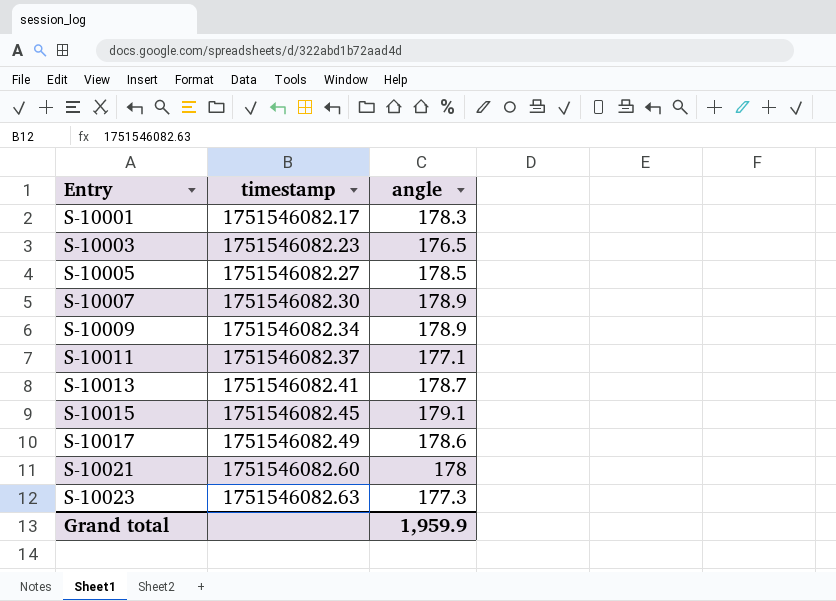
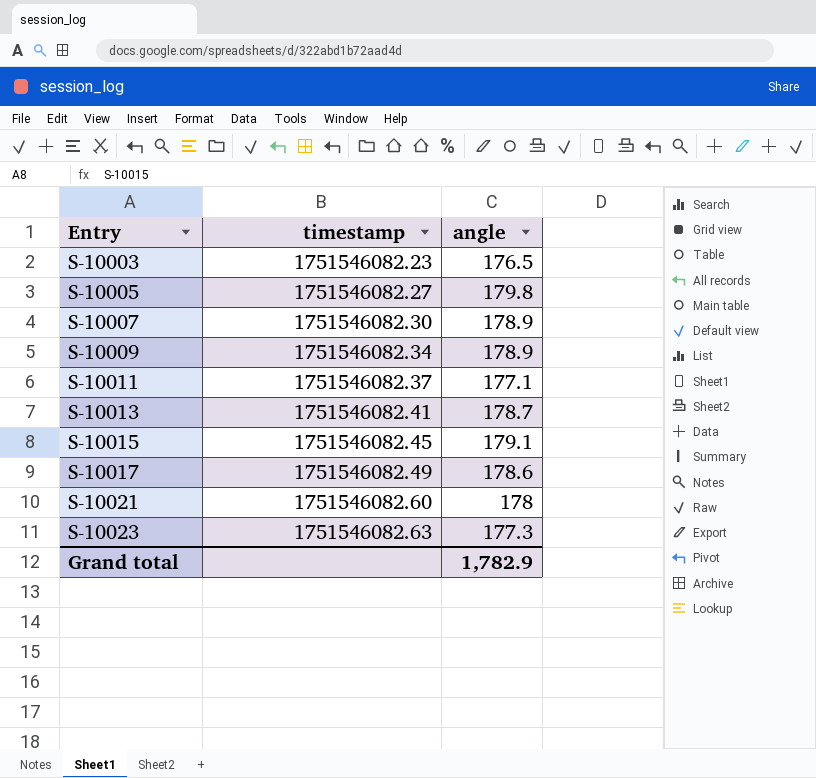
row S-10001: 1751546082.17 | 178.3 -> none
S-10005 | angle: 178.5 -> 179.8
Grand total | angle: 1,959.9 -> 1,782.9

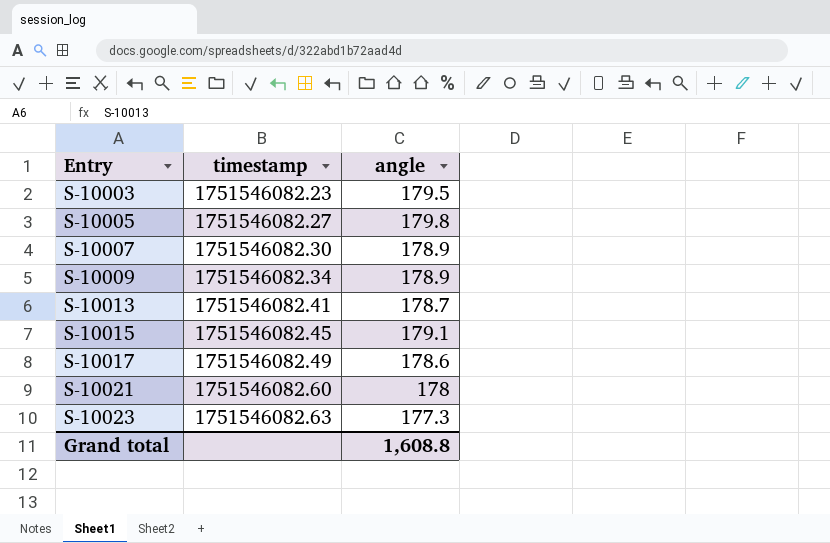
row S-10011: 1751546082.37 | 177.1 -> none
S-10003 | angle: 176.5 -> 179.5
Grand total | angle: 1,782.9 -> 1,608.8

